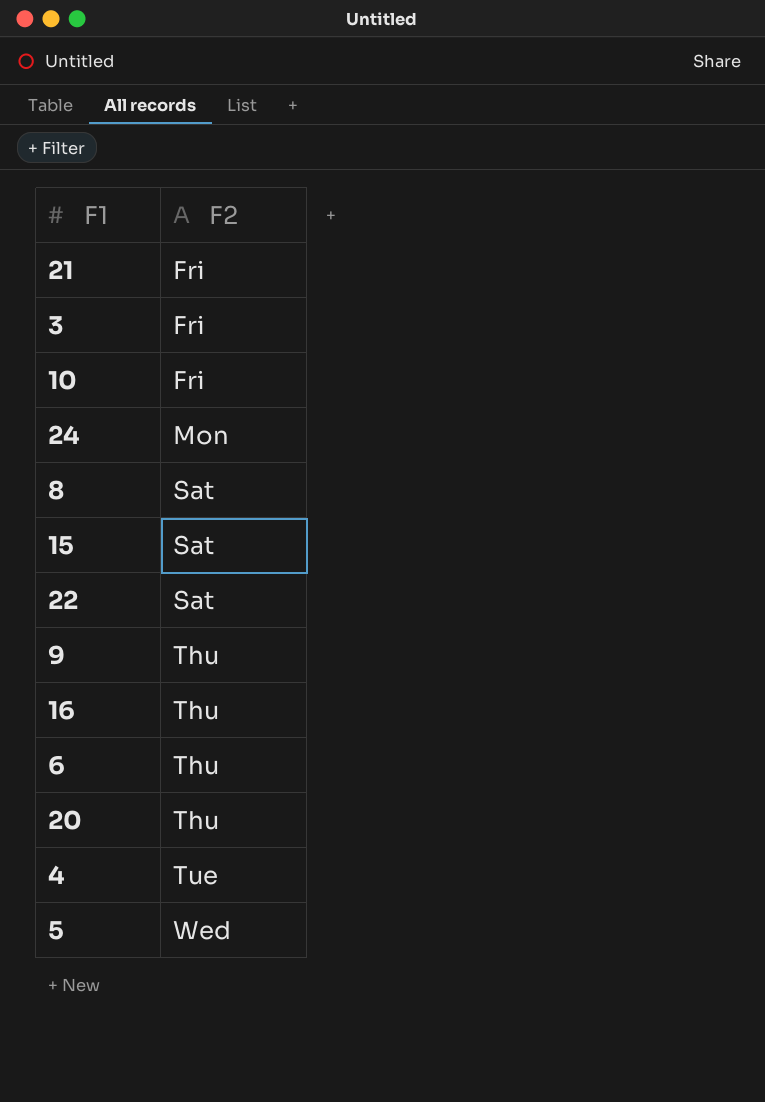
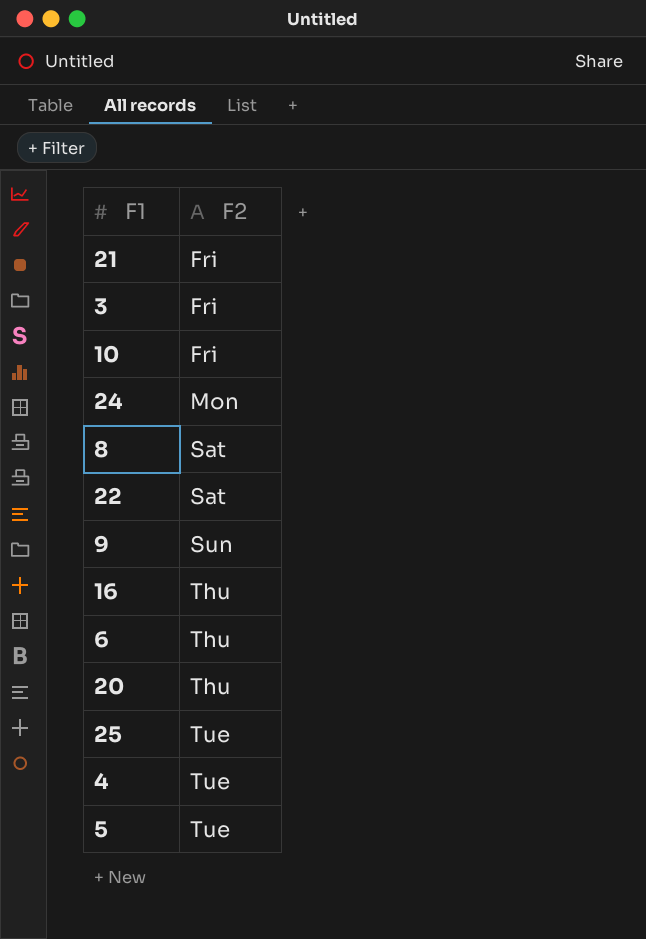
row 15: Sat -> none
9 | F2: Thu -> Sun
row 25: none -> Tue
5 | F2: Wed -> Tue

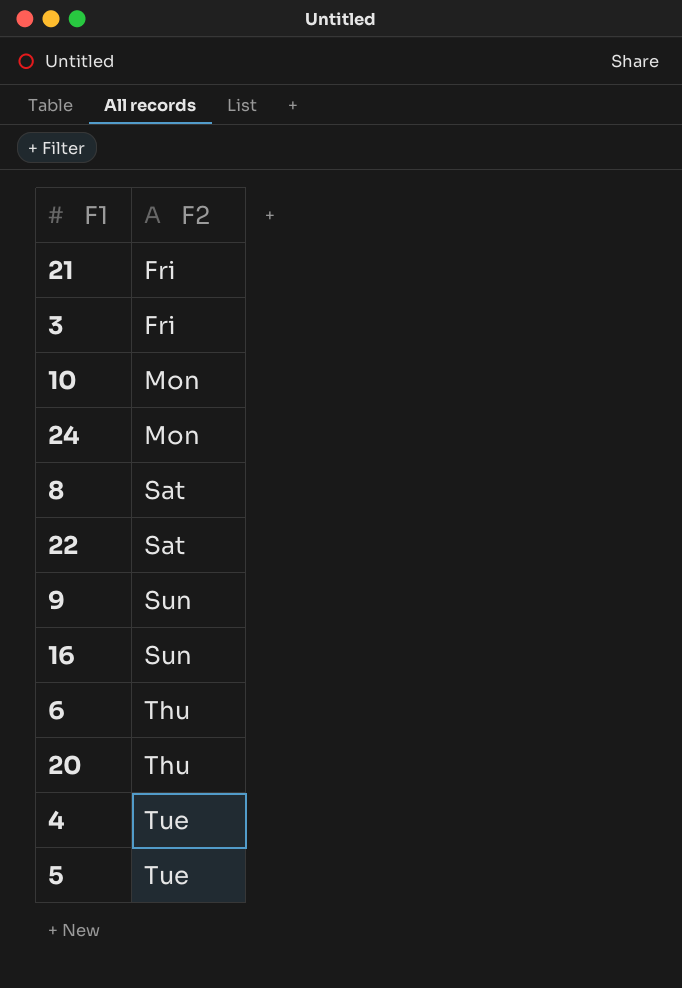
row 25: Tue -> none
10 | F2: Fri -> Mon
16 | F2: Thu -> Sun

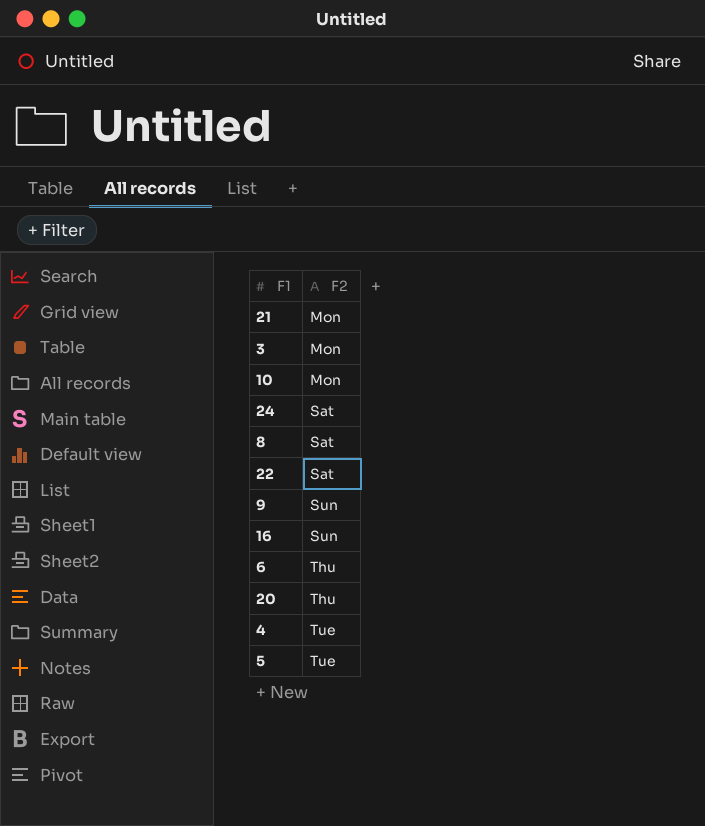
21 | F2: Fri -> Mon
3 | F2: Fri -> Mon
24 | F2: Mon -> Sat

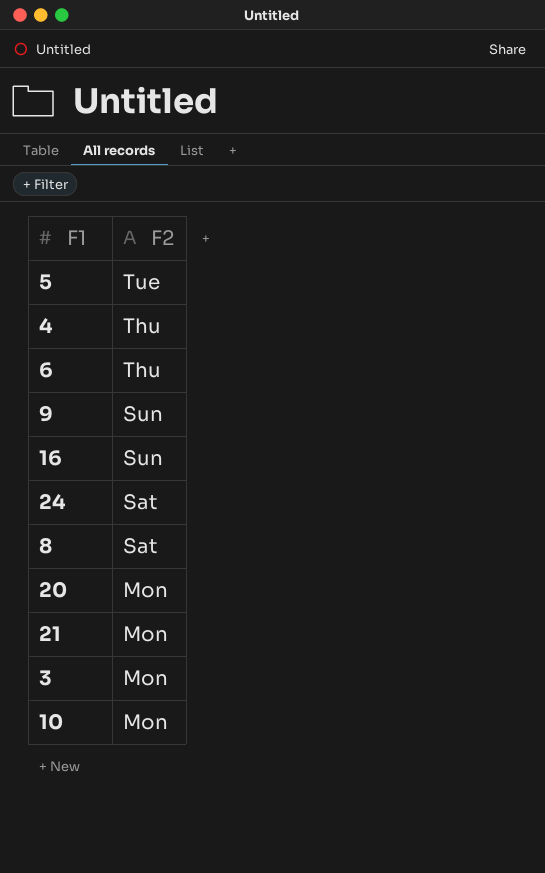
row order: F2 ascending -> F2 descending
row 22: Sat -> none
4 | F2: Tue -> Thu
20 | F2: Thu -> Mon

